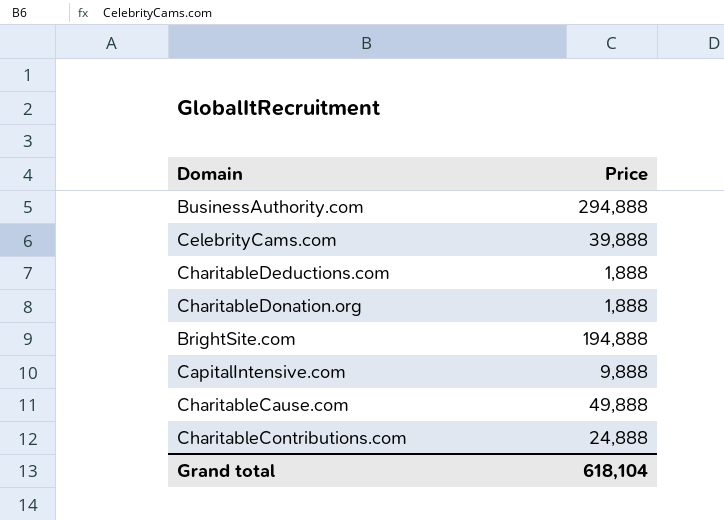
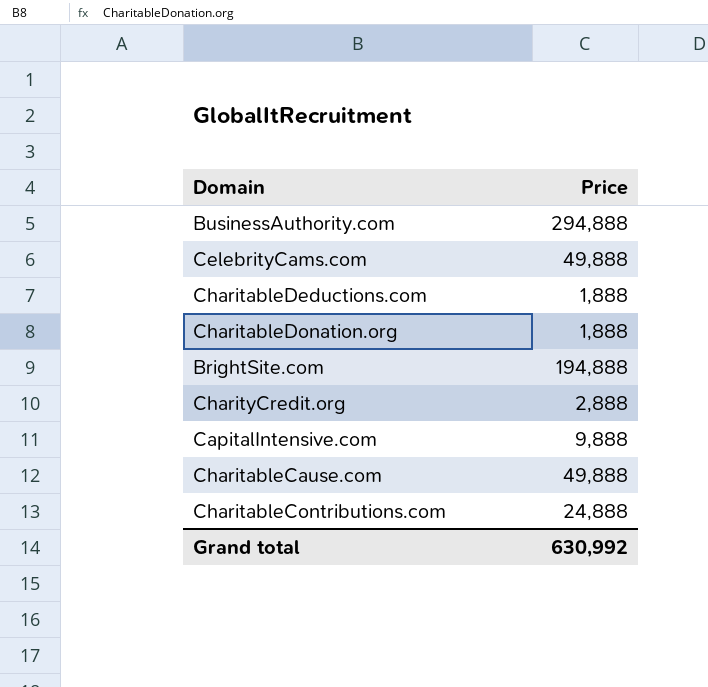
CelebrityCams.com | Price: 39,888 -> 49,888
row CharityCredit.org: none -> 2,888
Grand total | Price: 618,104 -> 630,992

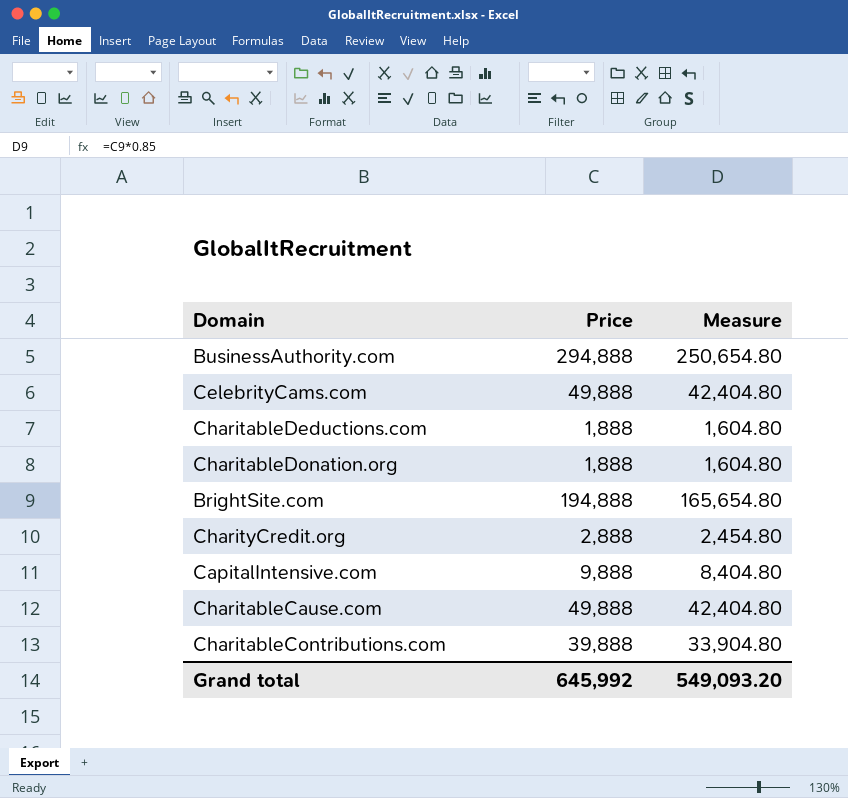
column Measure | formula: none -> [Price] * 0.85
CharitableContributions.com | Price: 24,888 -> 39,888
Grand total | Price: 630,992 -> 645,992

